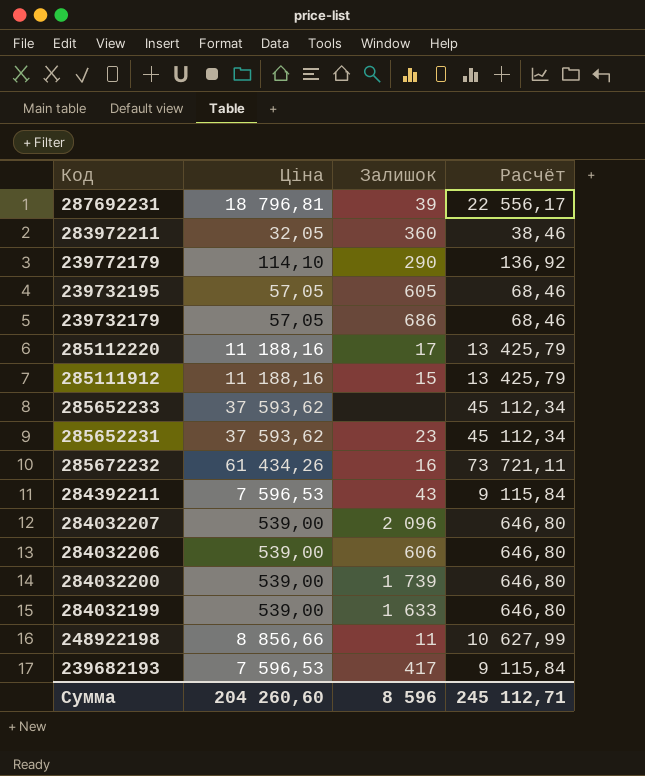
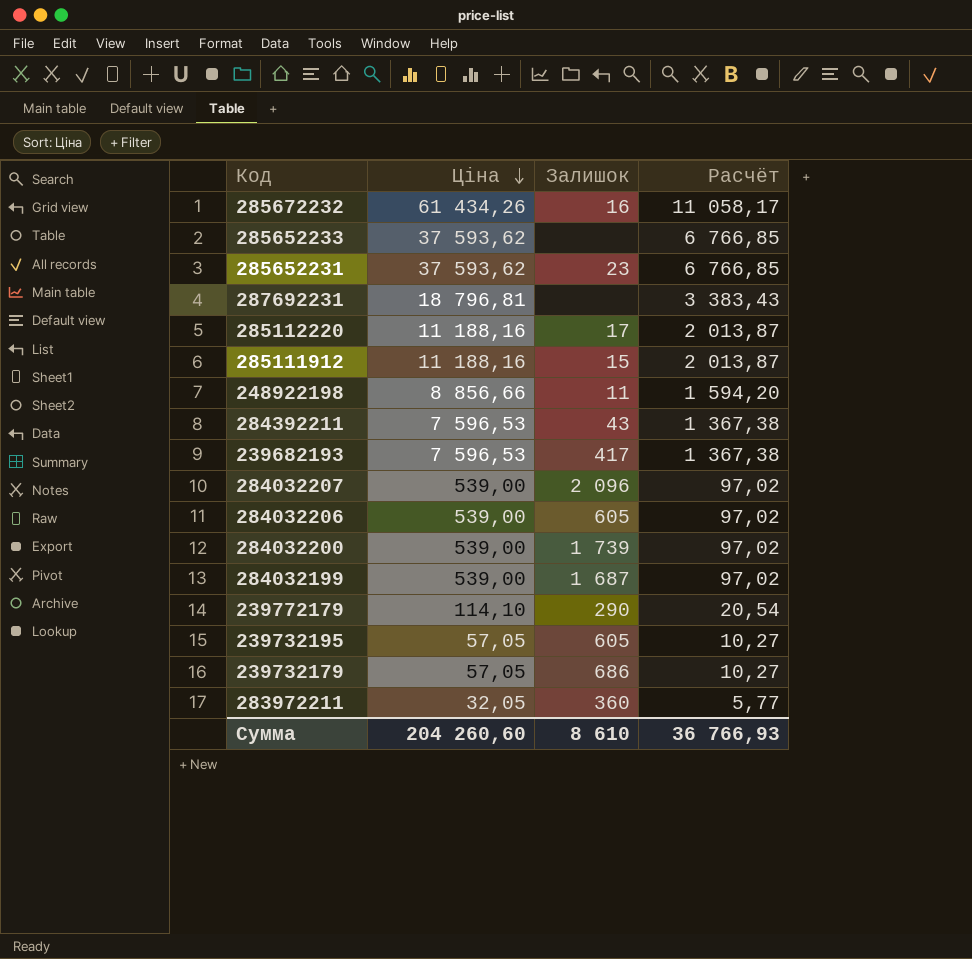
row order: none -> Ціна descending
column Расчёт | formula: [Ціна] * 1,2 -> [Ціна] * 0,18
287692231 | Залишок: 39 -> none
284032206 | Залишок: 606 -> 605
284032199 | Залишок: 1 633 -> 1 687
Сумма | Залишок: 8 596 -> 8 610
Сумма | Расчёт: 245 112,71 -> 36 766,93

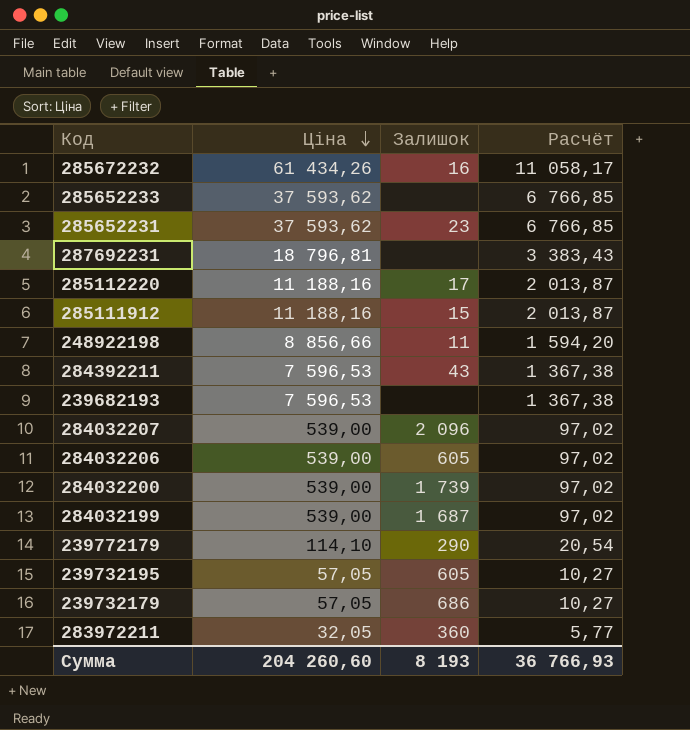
239682193 | Залишок: 417 -> none
Сумма | Залишок: 8 610 -> 8 193

